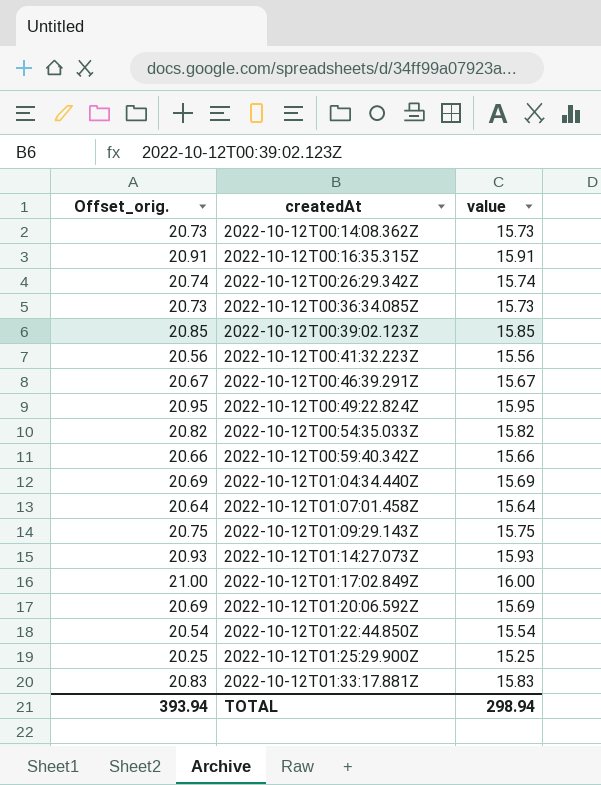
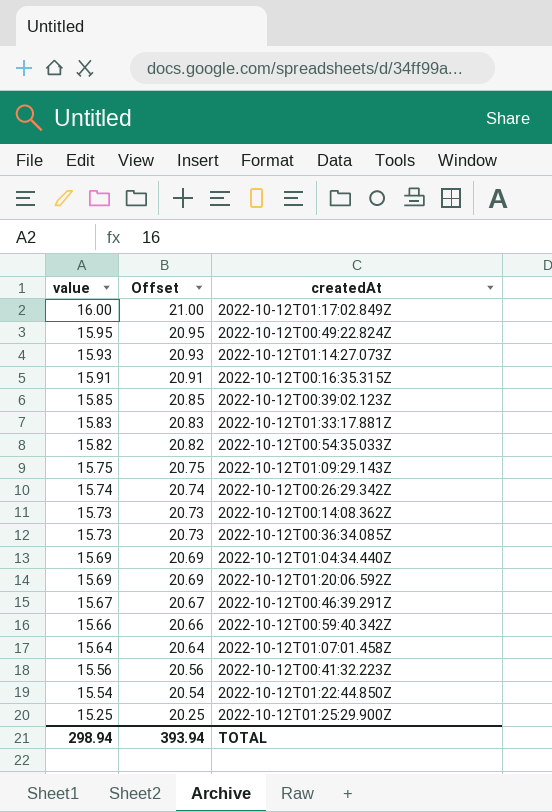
row order: createdAt ascending -> value descending
column value | position: 3 -> 1
column name: Offset_orig. -> Offset

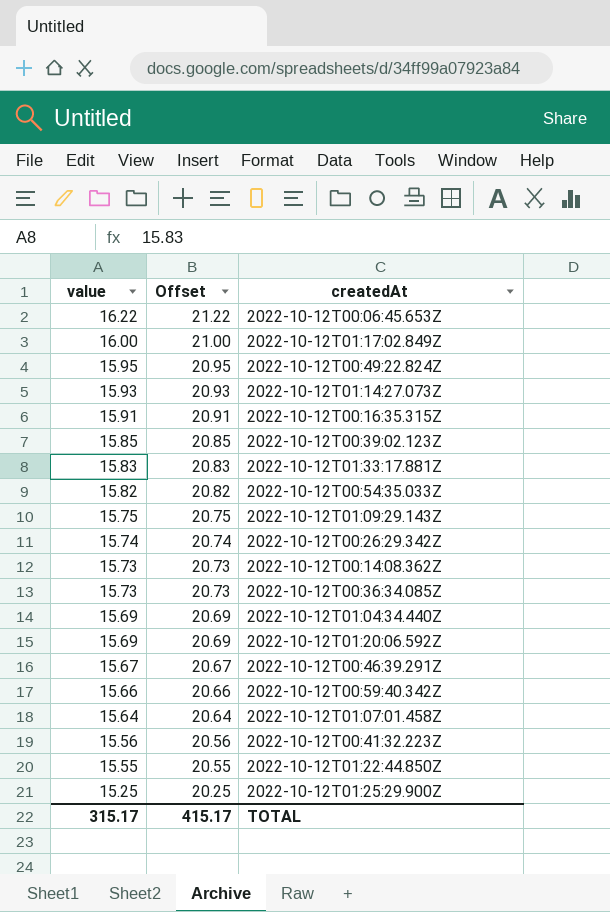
row 2022-10-12T00:06:45.653Z: none -> 16.22 | 21.22
2022-10-12T01:22:44.850Z | value: 15.54 -> 15.55
2022-10-12T01:22:44.850Z | Offset: 20.54 -> 20.55
TOTAL | value: 298.94 -> 315.17
TOTAL | Offset: 393.94 -> 415.17

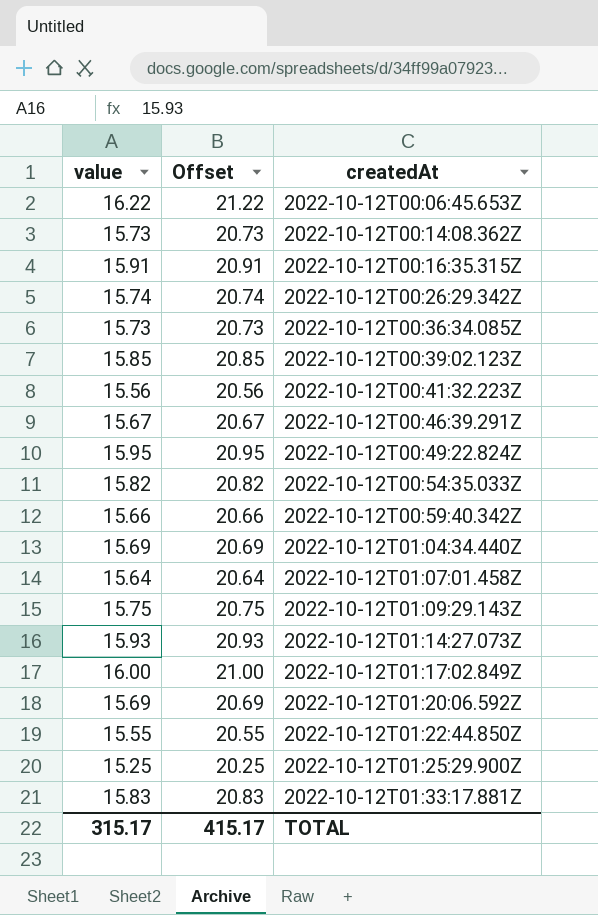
row order: value descending -> createdAt ascending

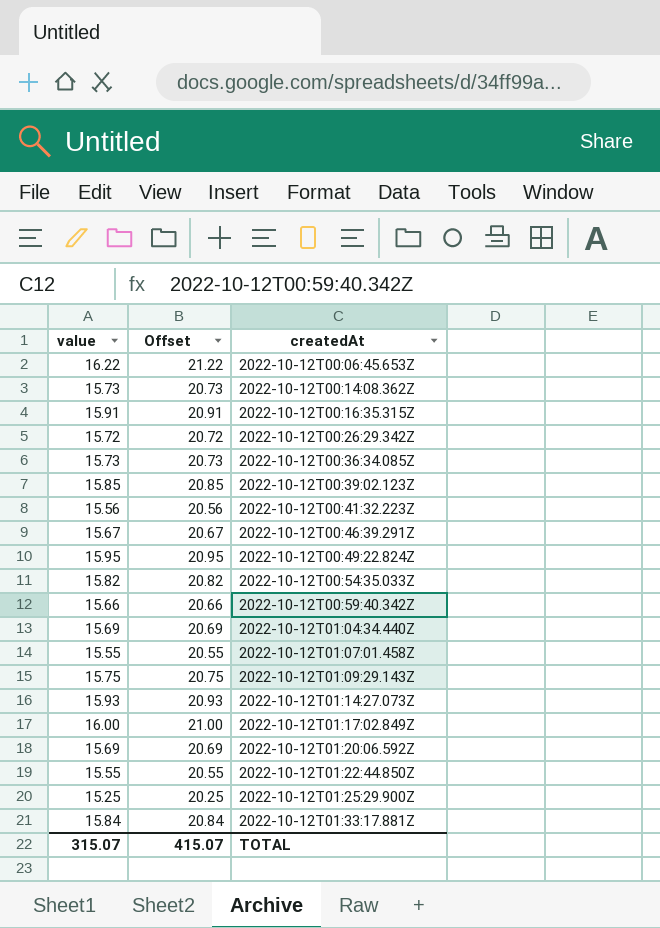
2022-10-12T00:26:29.342Z | value: 15.74 -> 15.72
2022-10-12T00:26:29.342Z | Offset: 20.74 -> 20.72
2022-10-12T01:07:01.458Z | value: 15.64 -> 15.55
2022-10-12T01:07:01.458Z | Offset: 20.64 -> 20.55
2022-10-12T01:33:17.881Z | value: 15.83 -> 15.84
2022-10-12T01:33:17.881Z | Offset: 20.83 -> 20.84
TOTAL | value: 315.17 -> 315.07
TOTAL | Offset: 415.17 -> 415.07

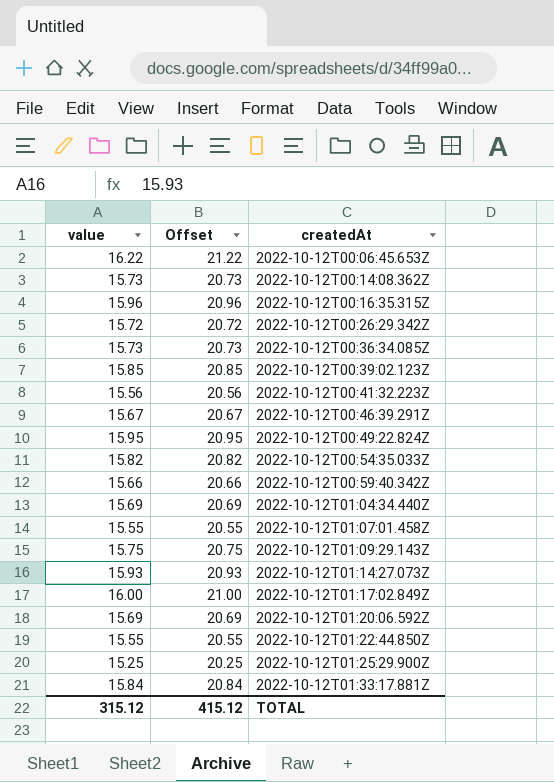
2022-10-12T00:16:35.315Z | value: 15.91 -> 15.96
2022-10-12T00:16:35.315Z | Offset: 20.91 -> 20.96
TOTAL | value: 315.07 -> 315.12
TOTAL | Offset: 415.07 -> 415.12

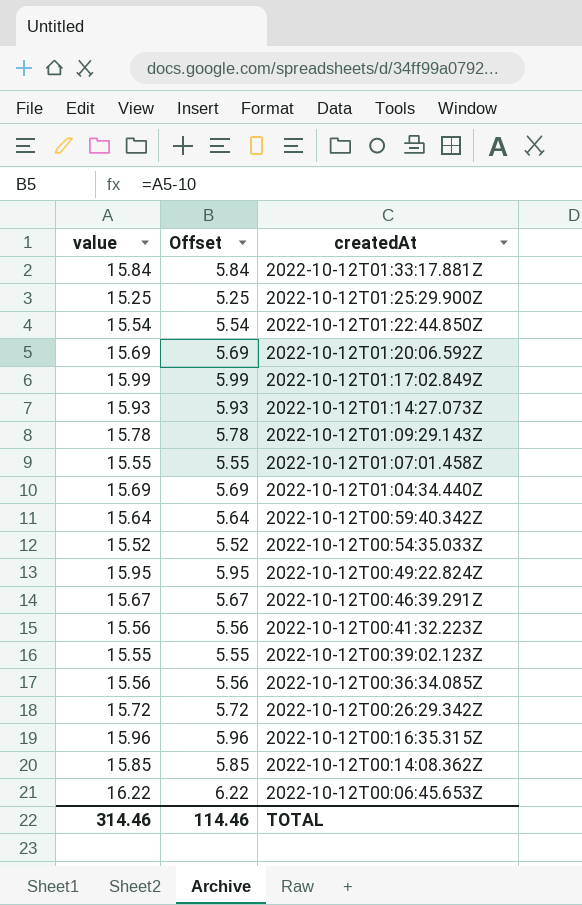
row order: createdAt ascending -> createdAt descending
column Offset | formula: [value] + 5 -> [value] - 10
2022-10-12T01:22:44.850Z | value: 15.55 -> 15.54
2022-10-12T01:17:02.849Z | value: 16.00 -> 15.99
2022-10-12T01:09:29.143Z | value: 15.75 -> 15.78
2022-10-12T00:59:40.342Z | value: 15.66 -> 15.64
2022-10-12T00:54:35.033Z | value: 15.82 -> 15.52
2022-10-12T00:39:02.123Z | value: 15.85 -> 15.55
2022-10-12T00:36:34.085Z | value: 15.73 -> 15.56
2022-10-12T00:14:08.362Z | value: 15.73 -> 15.85
TOTAL | value: 315.12 -> 314.46
TOTAL | Offset: 415.12 -> 114.46

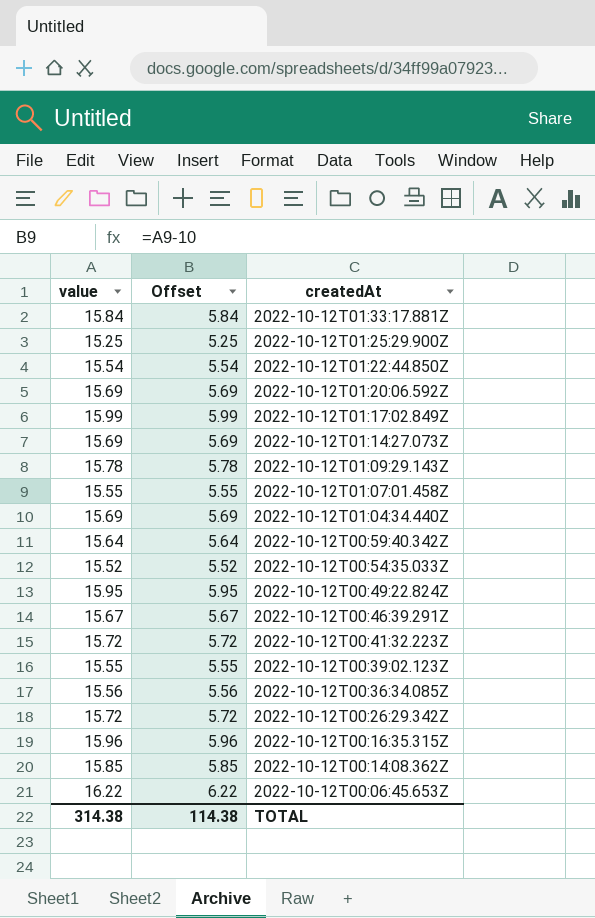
2022-10-12T01:14:27.073Z | value: 15.93 -> 15.69
2022-10-12T01:14:27.073Z | Offset: 5.93 -> 5.69
2022-10-12T00:41:32.223Z | value: 15.56 -> 15.72
2022-10-12T00:41:32.223Z | Offset: 5.56 -> 5.72
TOTAL | value: 314.46 -> 314.38
TOTAL | Offset: 114.46 -> 114.38

